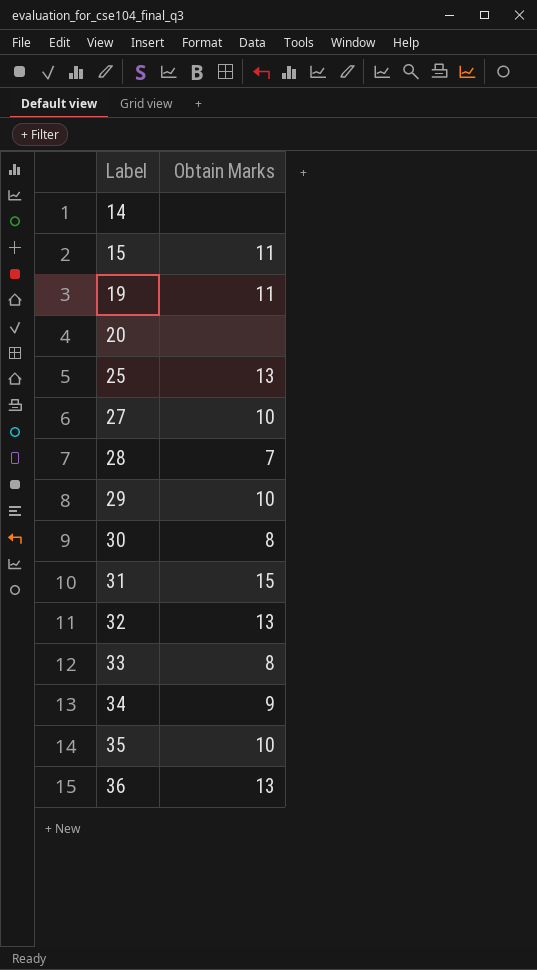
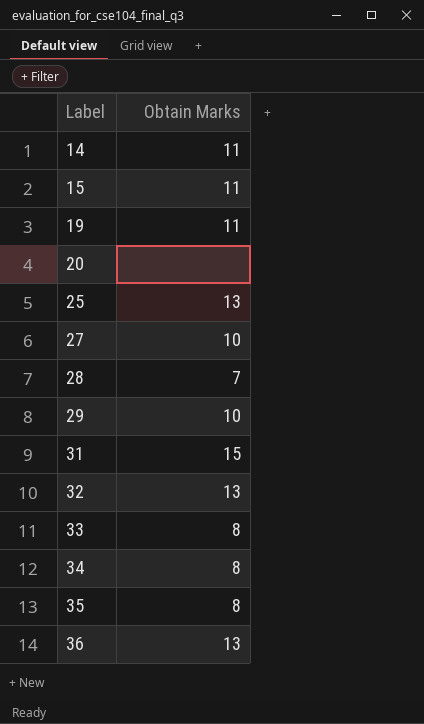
row 30: 8 -> none
14 | Obtain Marks: none -> 11
34 | Obtain Marks: 9 -> 8
35 | Obtain Marks: 10 -> 8

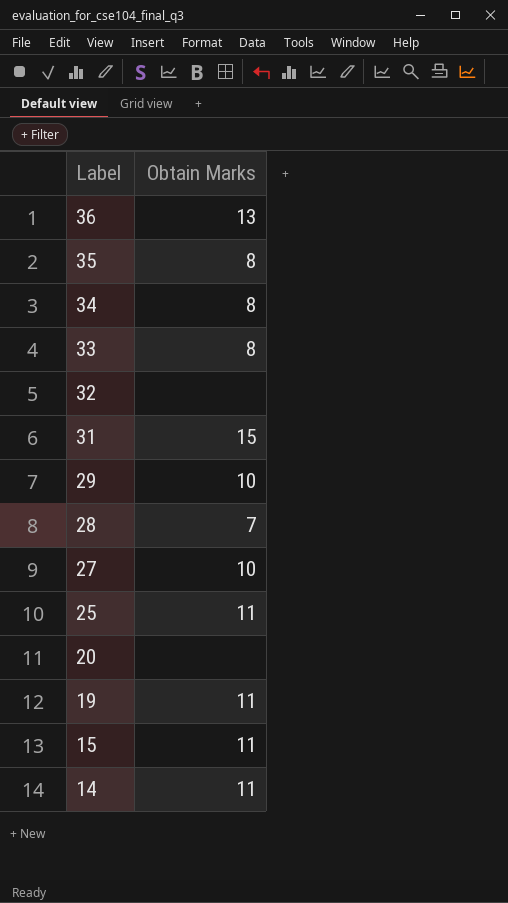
row order: Label ascending -> Label descending
32 | Obtain Marks: 13 -> none
25 | Obtain Marks: 13 -> 11

